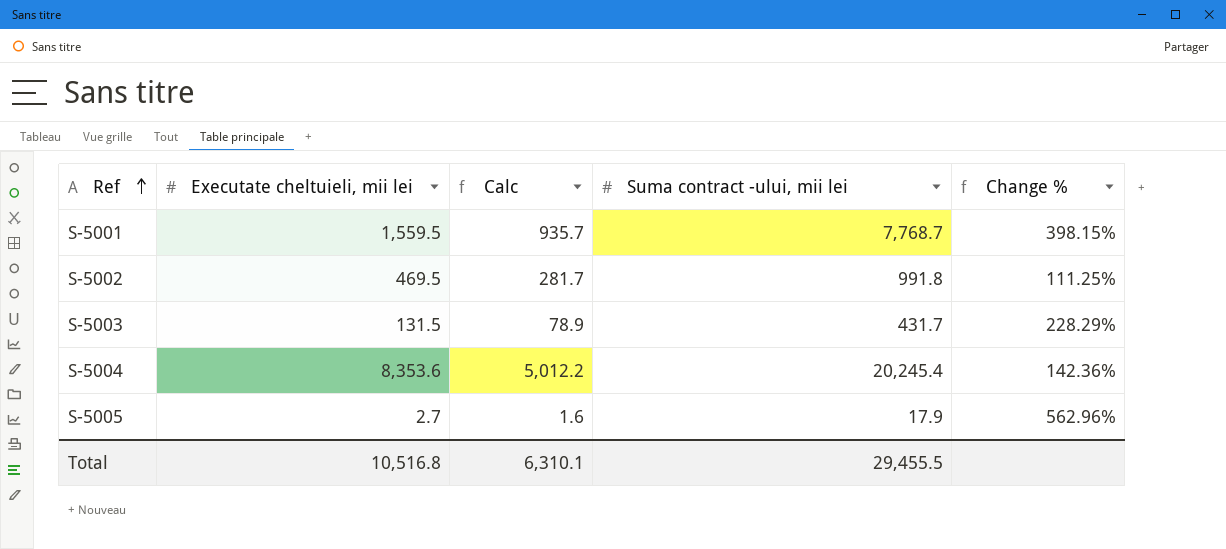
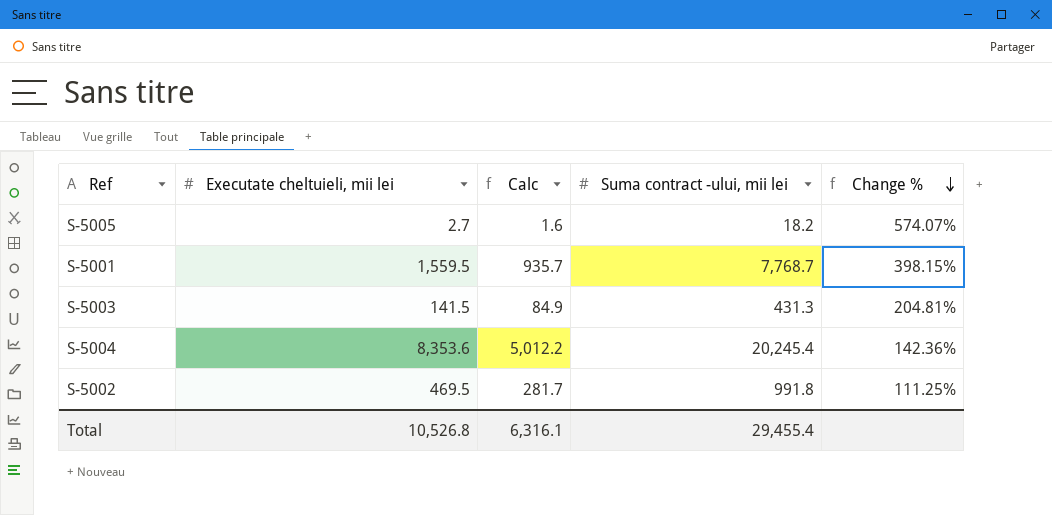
row order: Ref ascending -> Change % descending
S-5005 | Suma contract -ului, mii lei: 17.9 -> 18.2
S-5005 | Change %: 562.96% -> 574.07%
S-5003 | Executate cheltuieli, mii lei: 131.5 -> 141.5
S-5003 | Calc: 78.9 -> 84.9
S-5003 | Suma contract -ului, mii lei: 431.7 -> 431.3
S-5003 | Change %: 228.29% -> 204.81%
Total | Executate cheltuieli, mii lei: 10,516.8 -> 10,526.8
Total | Calc: 6,310.1 -> 6,316.1
Total | Suma contract -ului, mii lei: 29,455.5 -> 29,455.4

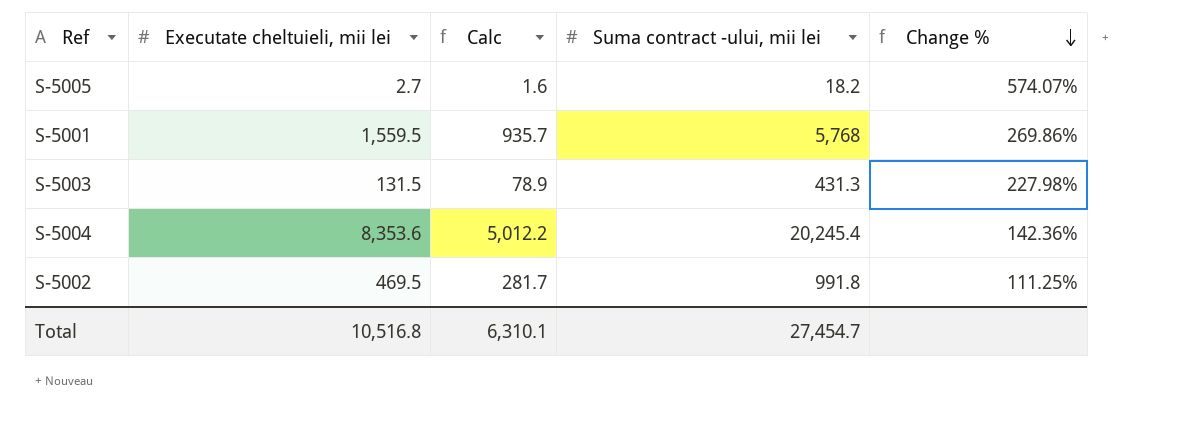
S-5001 | Suma contract -ului, mii lei: 7,768.7 -> 5,768
S-5001 | Change %: 398.15% -> 269.86%
S-5003 | Executate cheltuieli, mii lei: 141.5 -> 131.5
S-5003 | Calc: 84.9 -> 78.9
S-5003 | Change %: 204.81% -> 227.98%
Total | Executate cheltuieli, mii lei: 10,526.8 -> 10,516.8
Total | Calc: 6,316.1 -> 6,310.1
Total | Suma contract -ului, mii lei: 29,455.4 -> 27,454.7

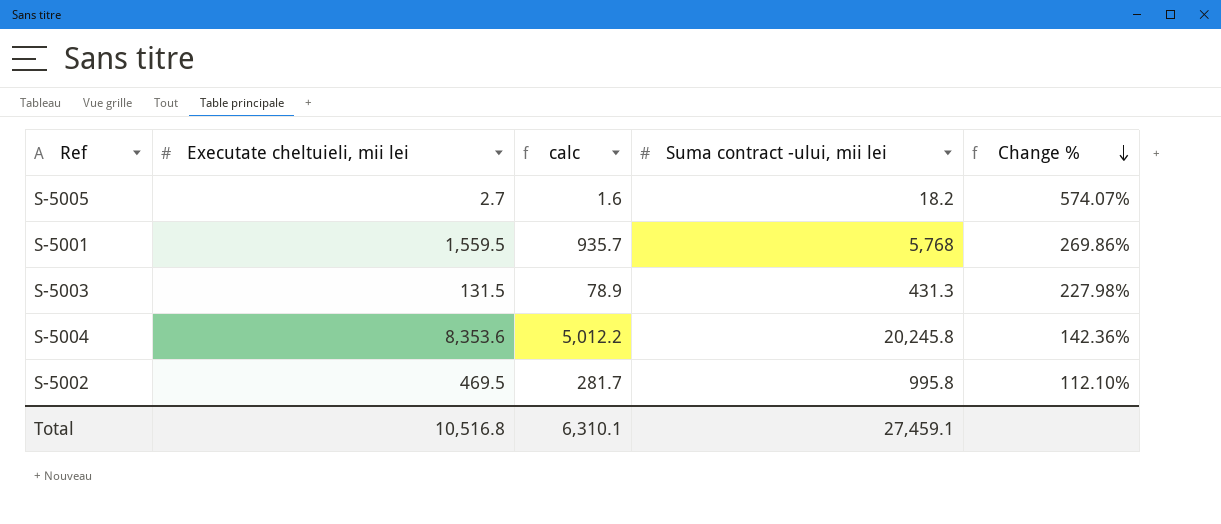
column name: Calc -> calc
S-5004 | Suma contract -ului, mii lei: 20,245.4 -> 20,245.8
S-5002 | Suma contract -ului, mii lei: 991.8 -> 995.8
S-5002 | Change %: 111.25% -> 112.10%
Total | Suma contract -ului, mii lei: 27,454.7 -> 27,459.1

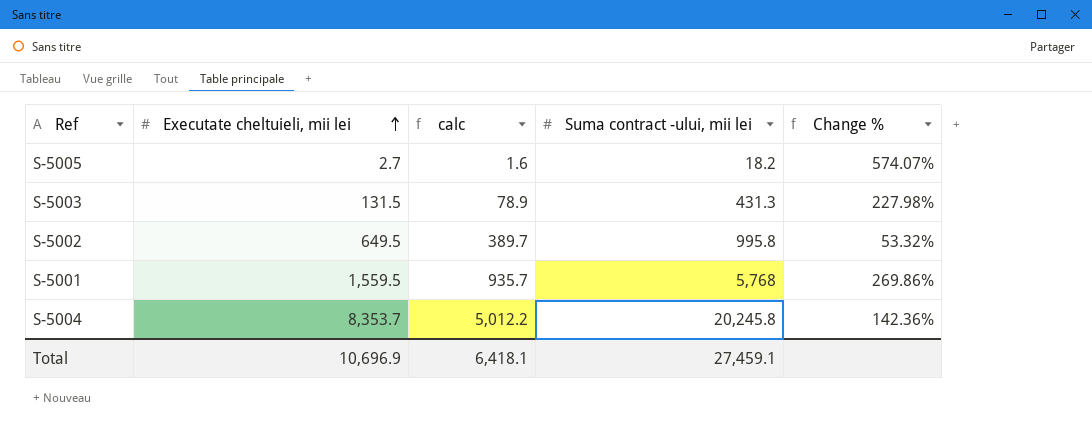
row order: Change % descending -> Executate cheltuieli, mii lei ascending
S-5002 | Executate cheltuieli, mii lei: 469.5 -> 649.5
S-5002 | calc: 281.7 -> 389.7
S-5002 | Change %: 112.10% -> 53.32%
S-5004 | Executate cheltuieli, mii lei: 8,353.6 -> 8,353.7
Total | Executate cheltuieli, mii lei: 10,516.8 -> 10,696.9
Total | calc: 6,310.1 -> 6,418.1

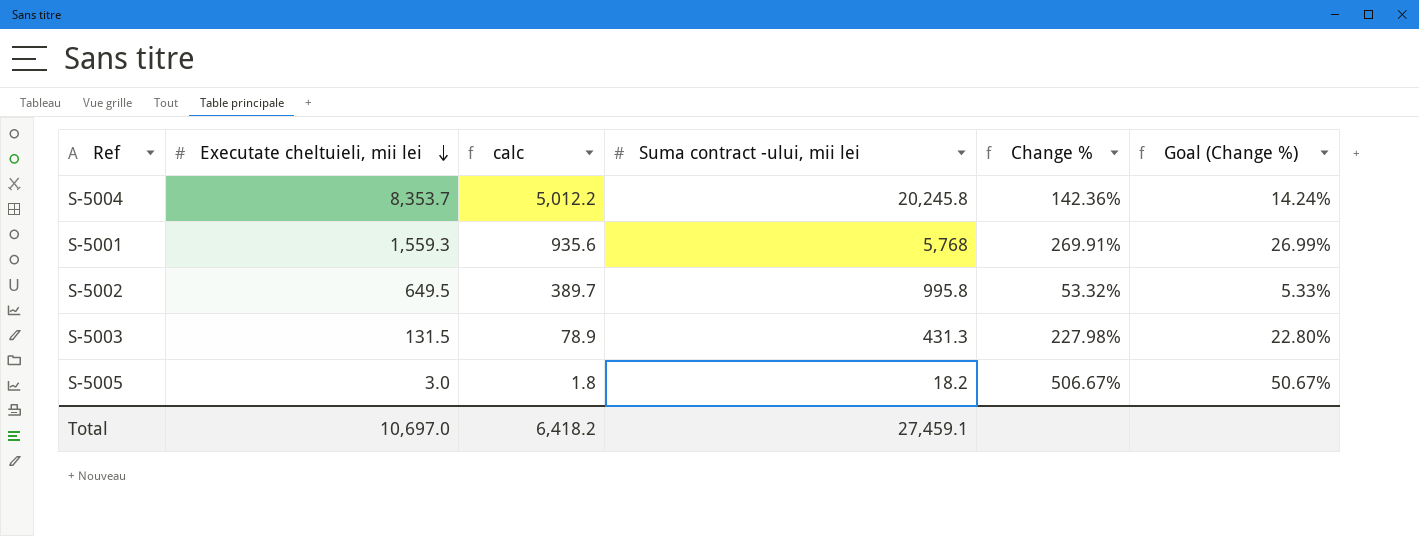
row order: Executate cheltuieli, mii lei ascending -> Executate cheltuieli, mii lei descending
column Goal (Change %) | formula: none -> [Change %] * 0.1
S-5001 | Executate cheltuieli, mii lei: 1,559.5 -> 1,559.3
S-5001 | calc: 935.7 -> 935.6
S-5001 | Change %: 269.86% -> 269.91%
S-5005 | Executate cheltuieli, mii lei: 2.7 -> 3.0
S-5005 | calc: 1.6 -> 1.8
S-5005 | Change %: 574.07% -> 506.67%
Total | Executate cheltuieli, mii lei: 10,696.9 -> 10,697.0
Total | calc: 6,418.1 -> 6,418.2

